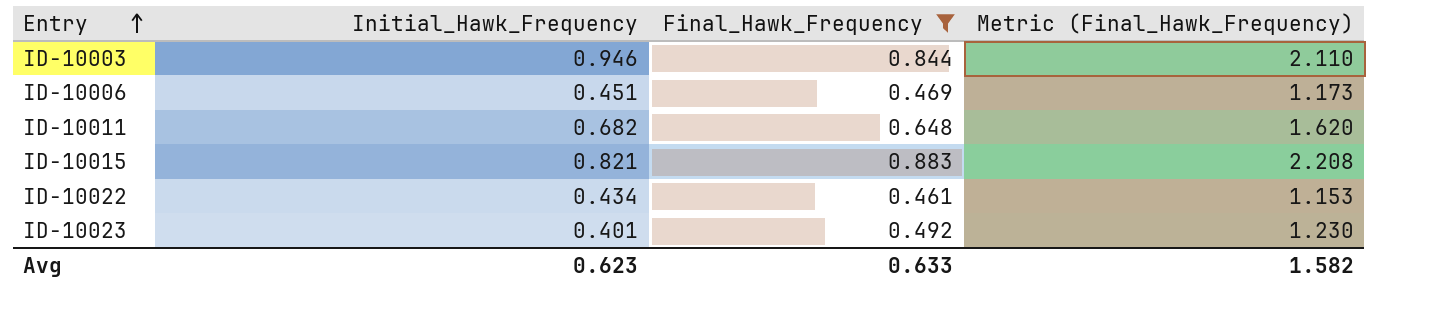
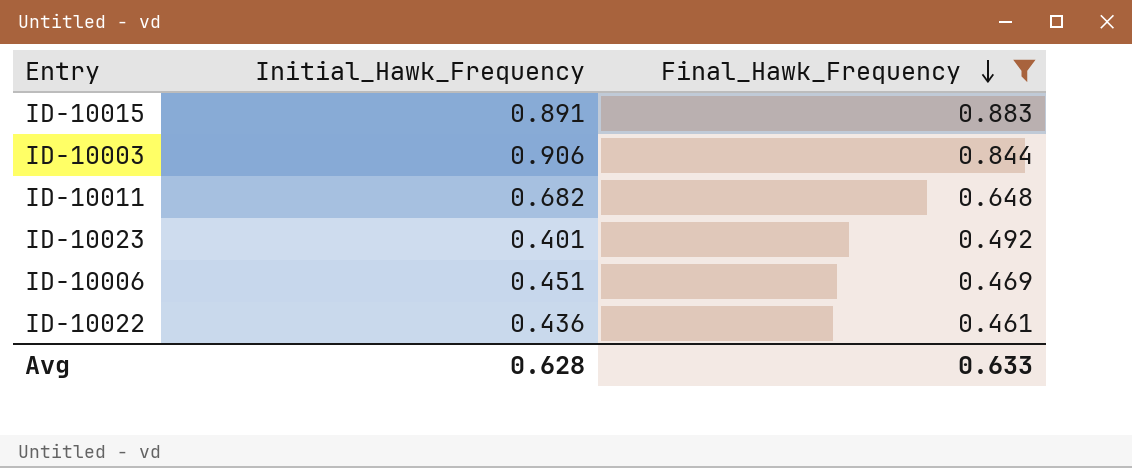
row order: Entry ascending -> Final_Hawk_Frequency descending
column Metric (Final_Hawk_Frequency) | formula: [Final_Hawk_Frequency] * 2.5 -> none
ID-10015 | Initial_Hawk_Frequency: 0.821 -> 0.891
ID-10003 | Initial_Hawk_Frequency: 0.946 -> 0.906
ID-10022 | Initial_Hawk_Frequency: 0.434 -> 0.436
Avg | Initial_Hawk_Frequency: 0.623 -> 0.628

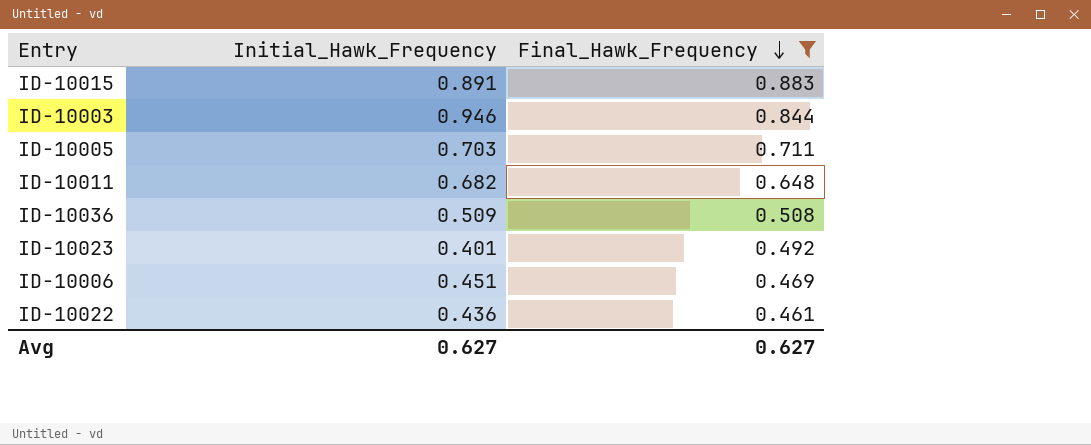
ID-10003 | Initial_Hawk_Frequency: 0.906 -> 0.946
row ID-10005: none -> 0.703 | 0.711
row ID-10036: none -> 0.509 | 0.508
Avg | Initial_Hawk_Frequency: 0.628 -> 0.627
Avg | Final_Hawk_Frequency: 0.633 -> 0.627

